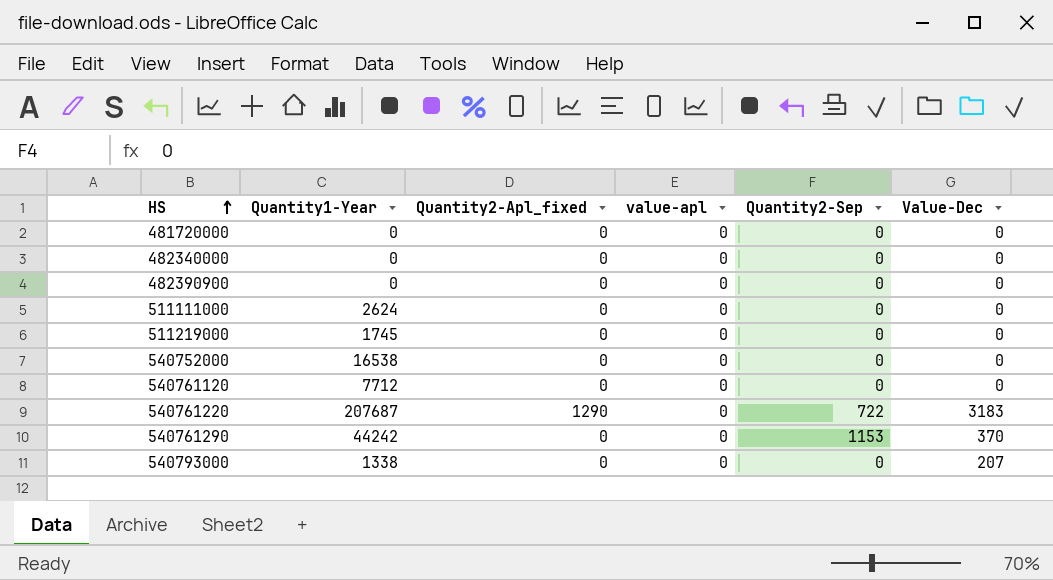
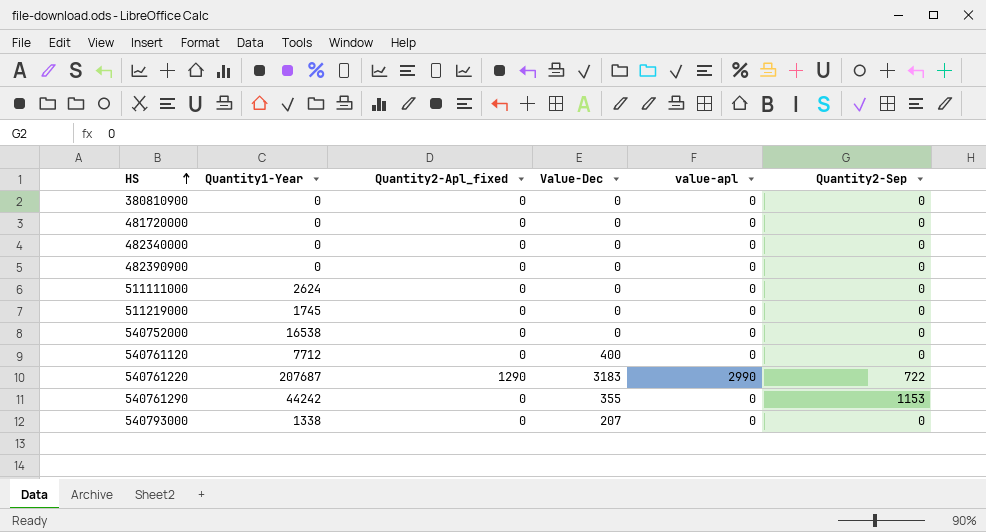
column Value-Dec | position: 6 -> 4
row 380810900: none -> 0 | 0 | 0 | 0 | 0
540761120 | Value-Dec: 0 -> 400
540761220 | value-apl: 0 -> 2990
540761290 | Value-Dec: 370 -> 355

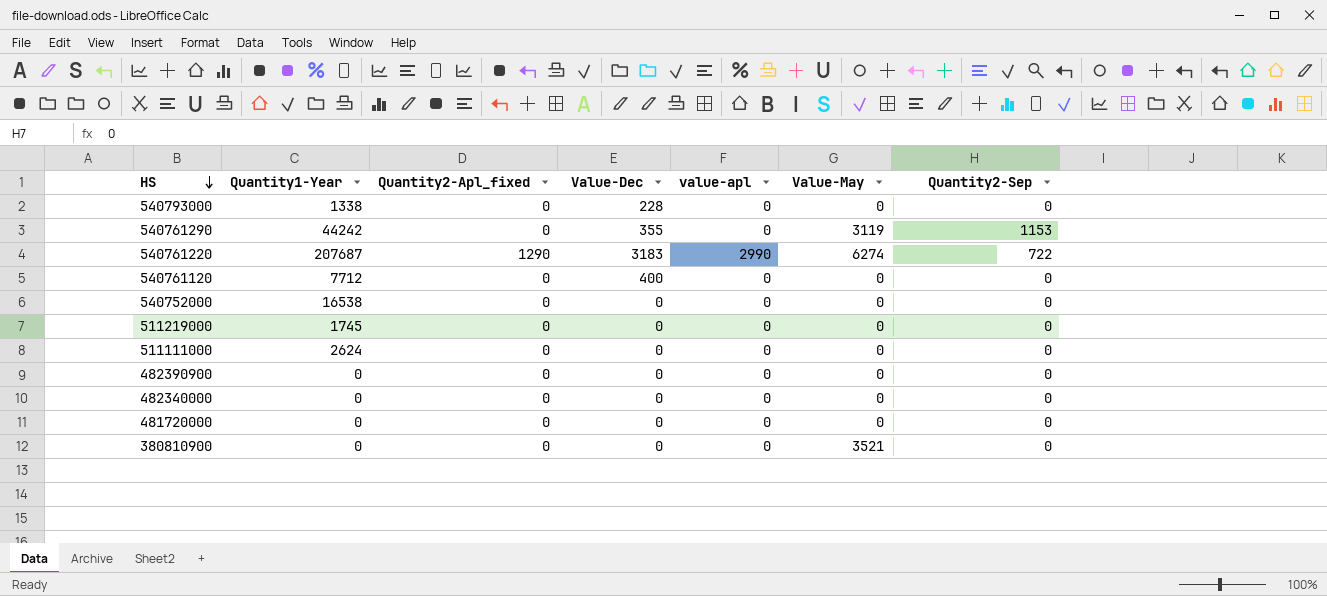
row order: HS ascending -> HS descending
column Value-May | position: none -> 6
540793000 | Value-Dec: 207 -> 228

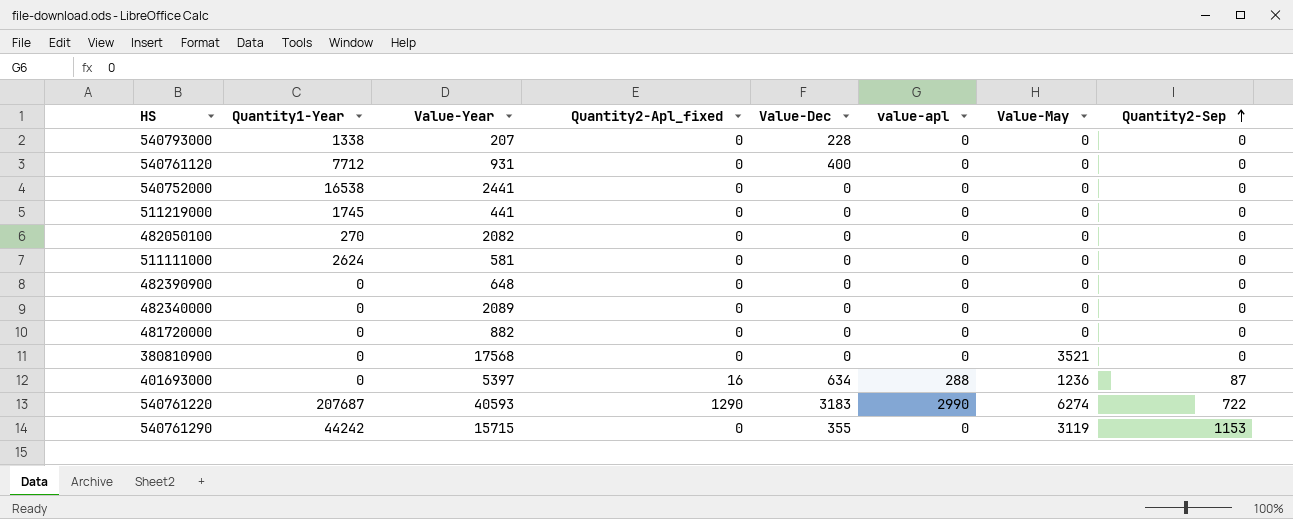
row order: HS descending -> Quantity2-Sep ascending
column Value-Year | position: none -> 3
row 482050100: none -> 270 | 2082 | 0 | 0 | 0 | 0 | 0
row 401693000: none -> 0 | 5397 | 16 | 634 | 288 | 1236 | 87

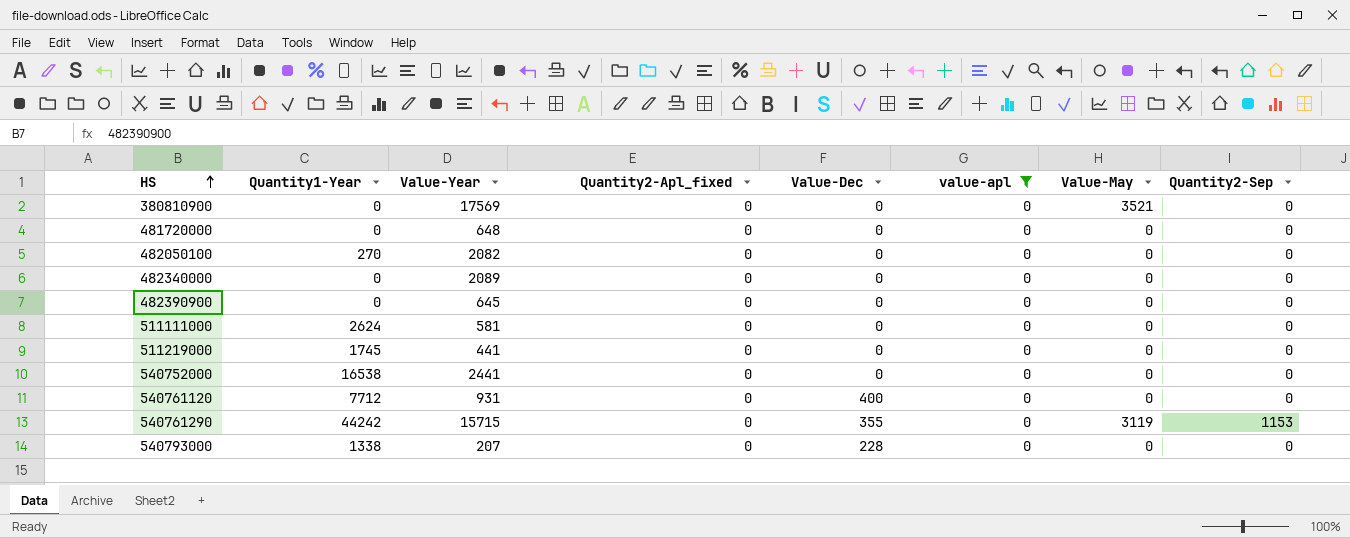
filter: none -> value-apl = 0
row order: Quantity2-Sep ascending -> HS ascending
380810900 | Value-Year: 17568 -> 17569
481720000 | Value-Year: 882 -> 648
482390900 | Value-Year: 648 -> 645

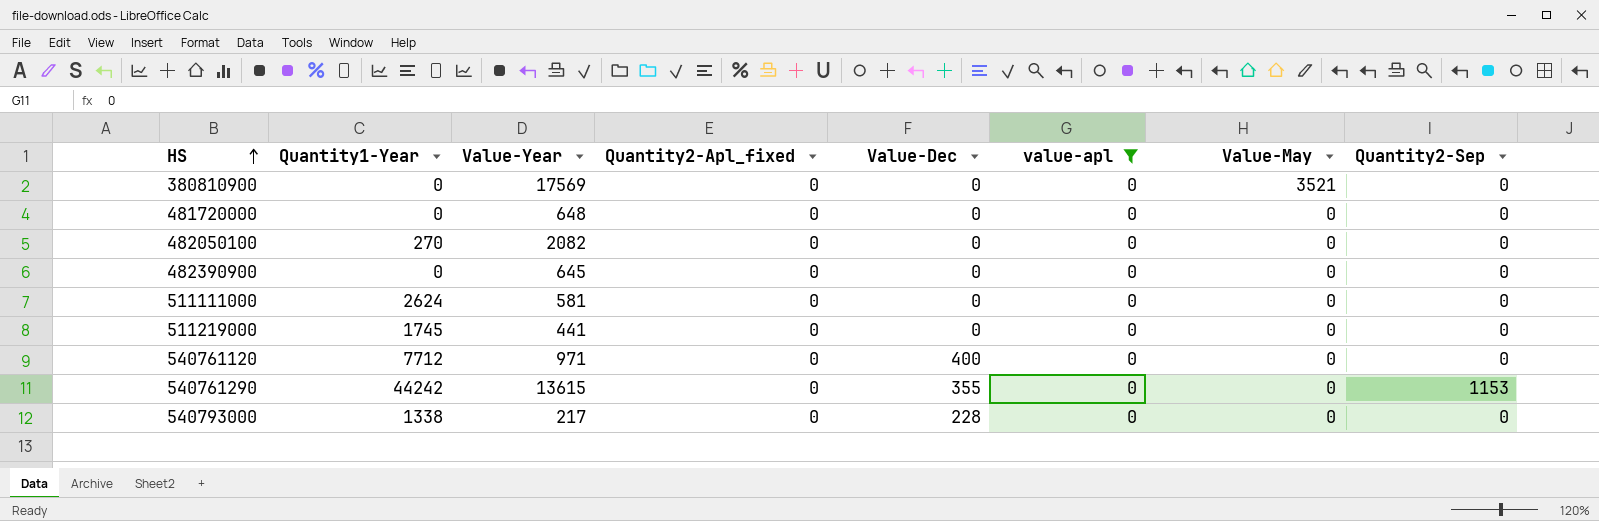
row 482340000: 0 | 2089 | 0 | 0 | 0 | 0 | 0 -> none
row 540752000: 16538 | 2441 | 0 | 0 | 0 | 0 | 0 -> none
540761120 | Value-Year: 931 -> 971
540761290 | Value-Year: 15715 -> 13615
540761290 | Value-May: 3119 -> 0
540793000 | Value-Year: 207 -> 217

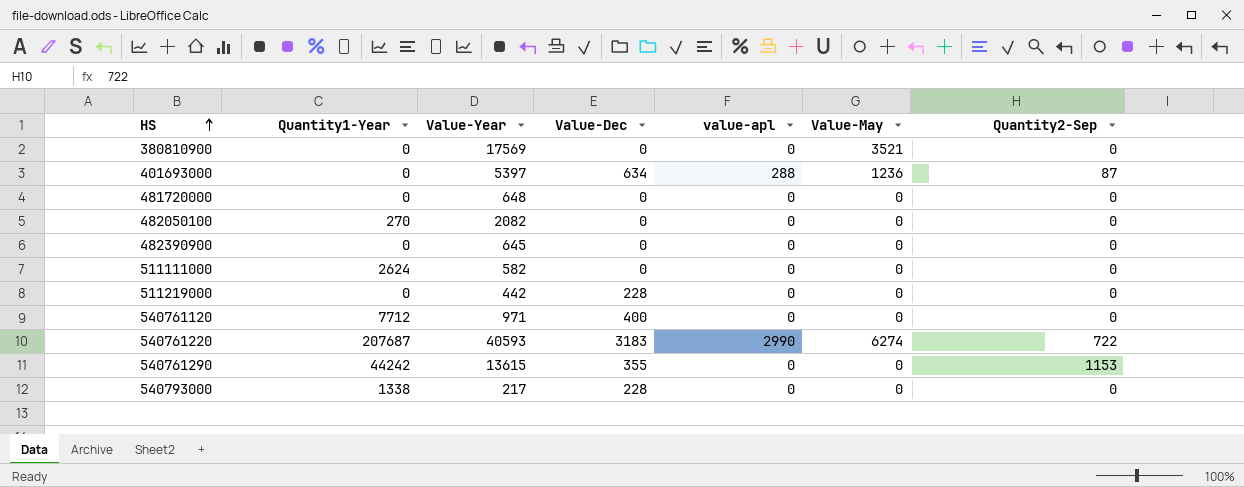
filter: value-apl = 0 -> none
column Quantity2-Apl_fixed | position: 4 -> none
511111000 | Value-Year: 581 -> 582
511219000 | Quantity1-Year: 1745 -> 0
511219000 | Value-Year: 441 -> 442
511219000 | Value-Dec: 0 -> 228

